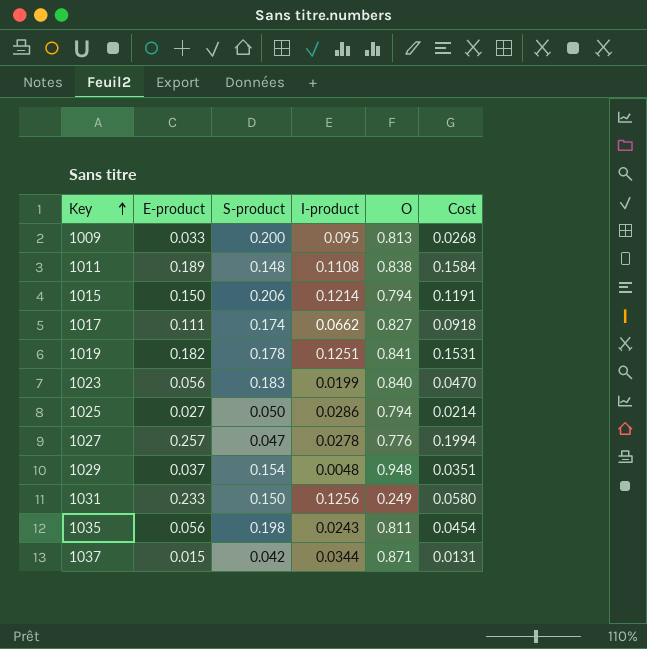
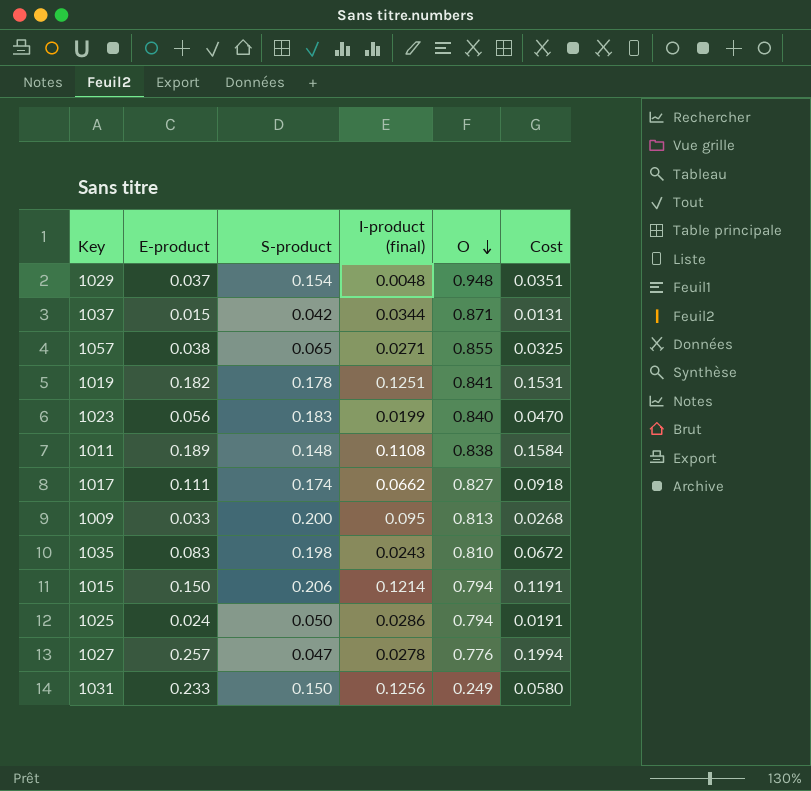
row order: Key ascending -> O descending
column name: I-product -> I-product (final)
row 1057: none -> 0.038 | 0.065 | 0.0271 | 0.855 | 0.0325
1035 | E-product: 0.056 -> 0.083
1035 | O: 0.811 -> 0.810
1035 | Cost: 0.0454 -> 0.0672
1025 | E-product: 0.027 -> 0.024
1025 | Cost: 0.0214 -> 0.0191

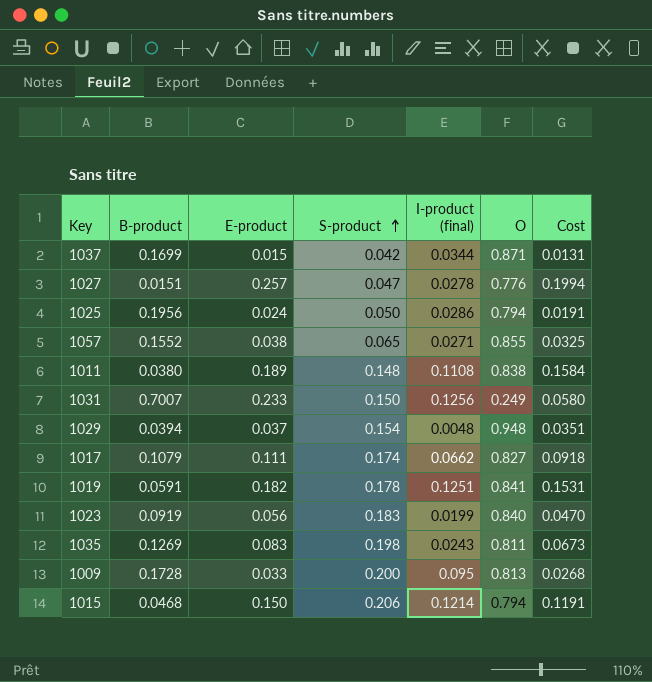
row order: O descending -> S-product ascending
column B-product | position: none -> 2
1035 | O: 0.810 -> 0.811
1035 | Cost: 0.0672 -> 0.0673

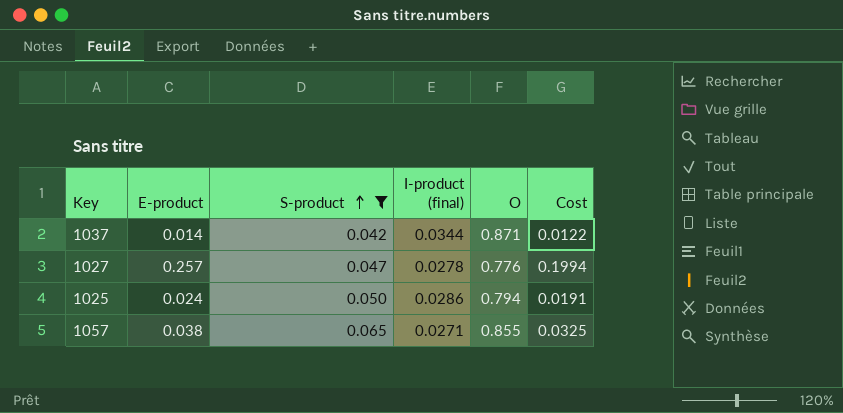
filter: none -> S-product <= 0.065
column B-product | position: 2 -> none
1037 | E-product: 0.015 -> 0.014
1037 | Cost: 0.0131 -> 0.0122

